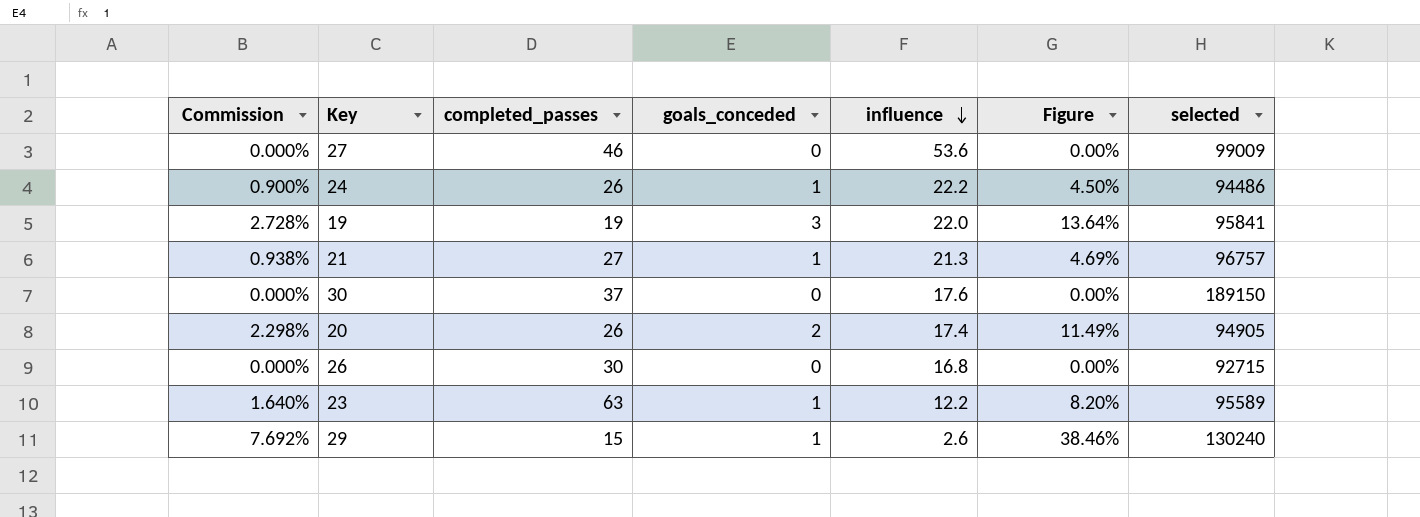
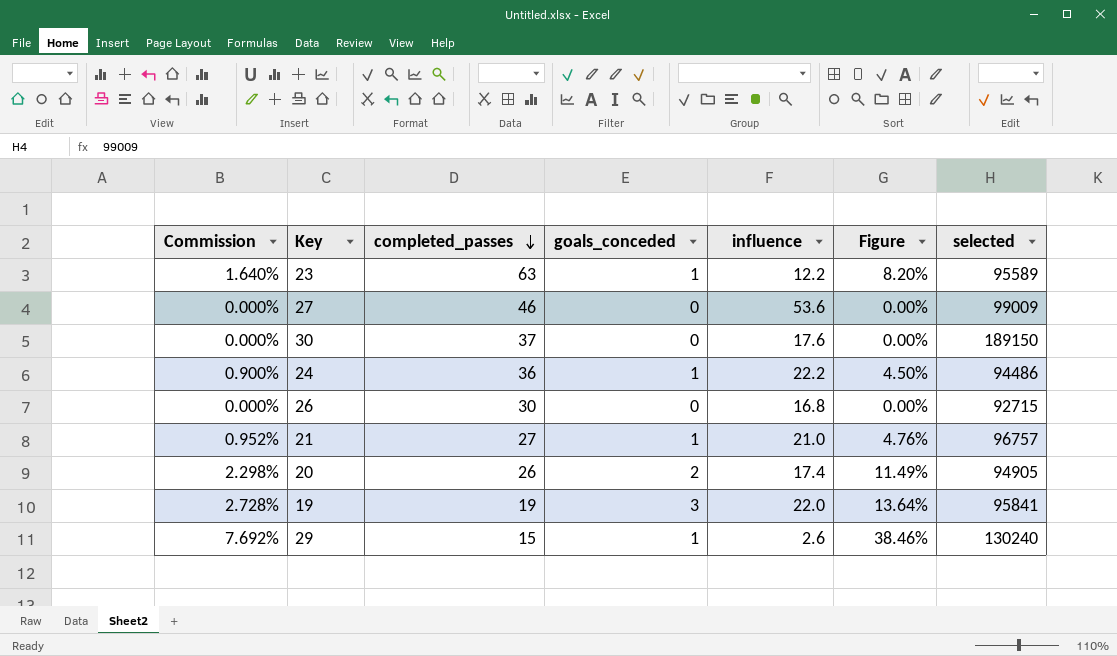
row order: influence descending -> completed_passes descending
24 | completed_passes: 26 -> 36
21 | Commission: 0.938% -> 0.952%
21 | influence: 21.3 -> 21.0
21 | Figure: 4.69% -> 4.76%

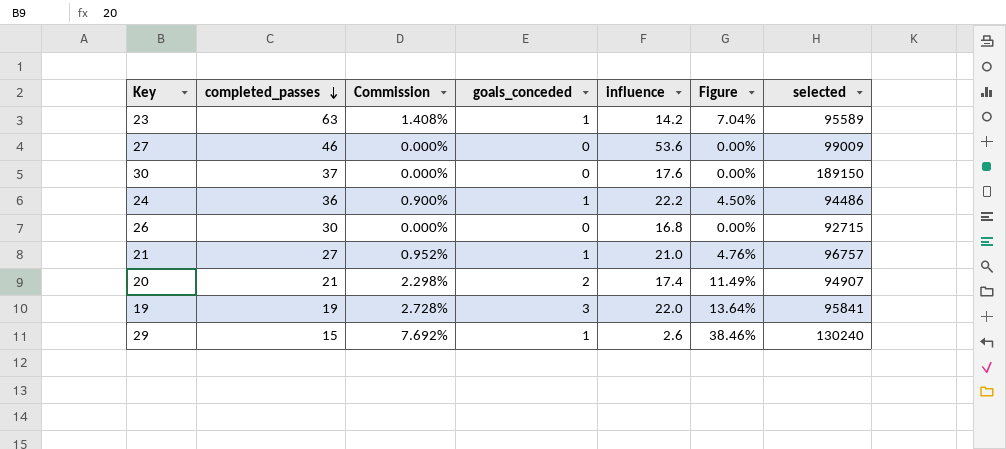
column Commission | position: 1 -> 3
23 | Commission: 1.640% -> 1.408%
23 | influence: 12.2 -> 14.2
23 | Figure: 8.20% -> 7.04%
20 | completed_passes: 26 -> 21
20 | selected: 94905 -> 94907

